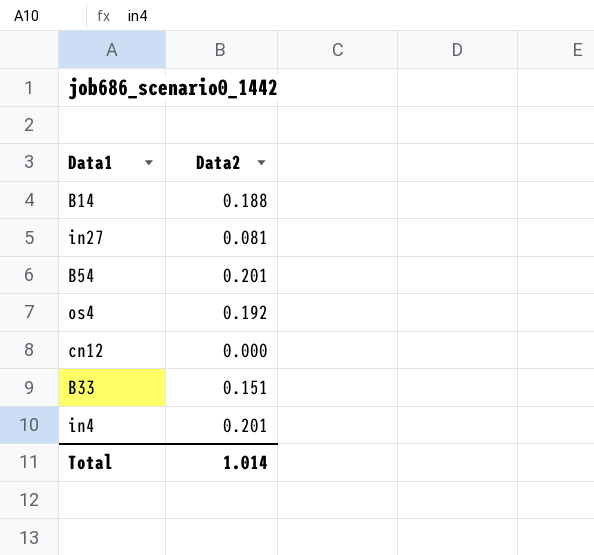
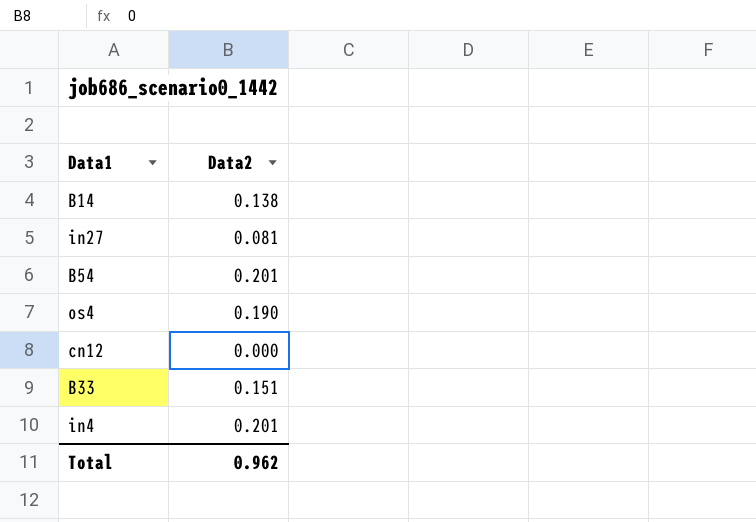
B14 | Data2: 0.188 -> 0.138
os4 | Data2: 0.192 -> 0.190
Total | Data2: 1.014 -> 0.962

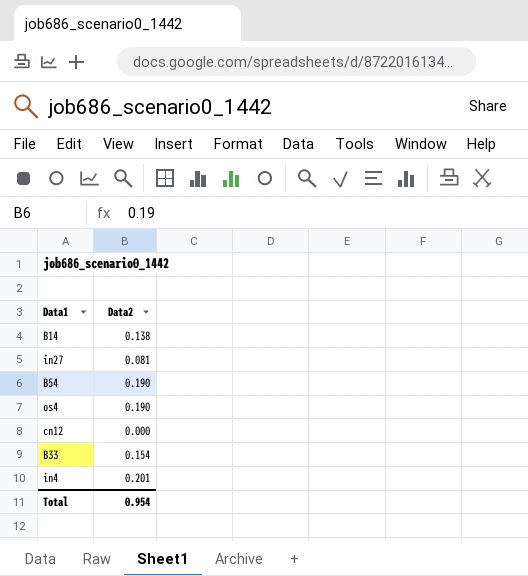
B54 | Data2: 0.201 -> 0.190
B33 | Data2: 0.151 -> 0.154
Total | Data2: 0.962 -> 0.954

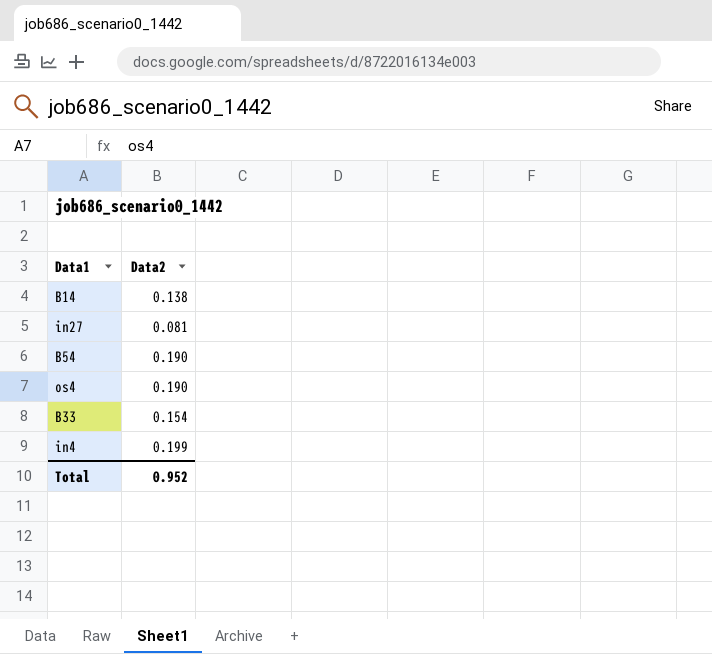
row cn12: 0.000 -> none
in4 | Data2: 0.201 -> 0.199
Total | Data2: 0.954 -> 0.952

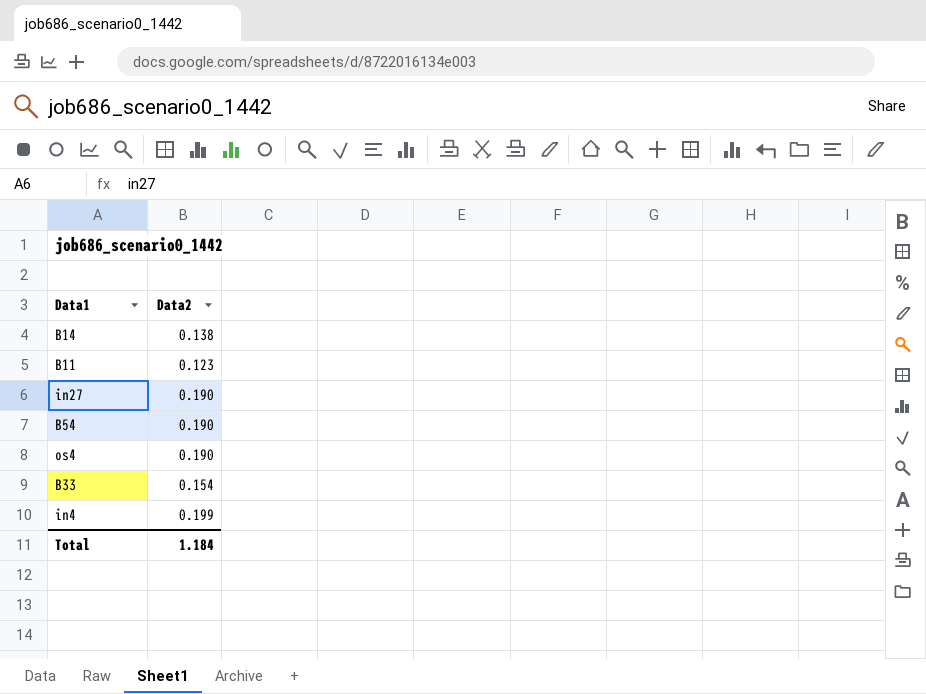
row B11: none -> 0.123
in27 | Data2: 0.081 -> 0.190
Total | Data2: 0.952 -> 1.184

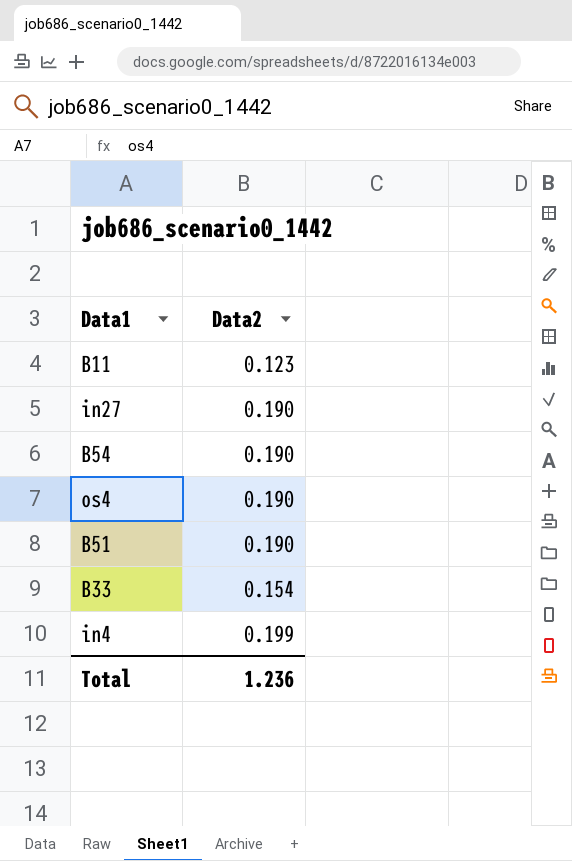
row B14: 0.138 -> none
row B51: none -> 0.190
Total | Data2: 1.184 -> 1.236

